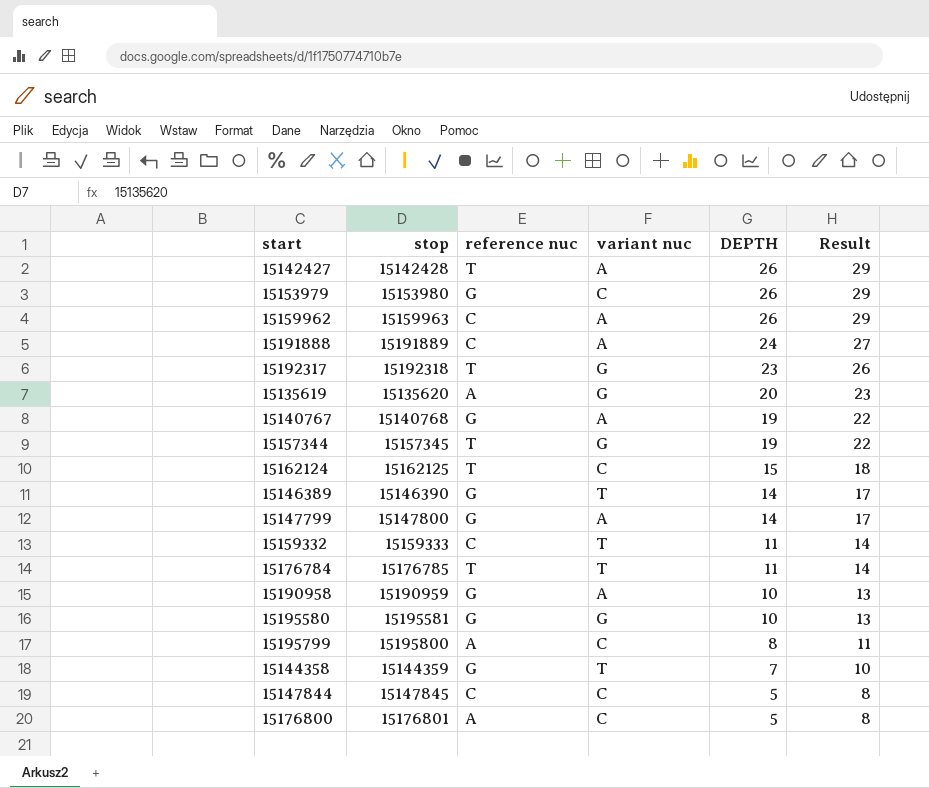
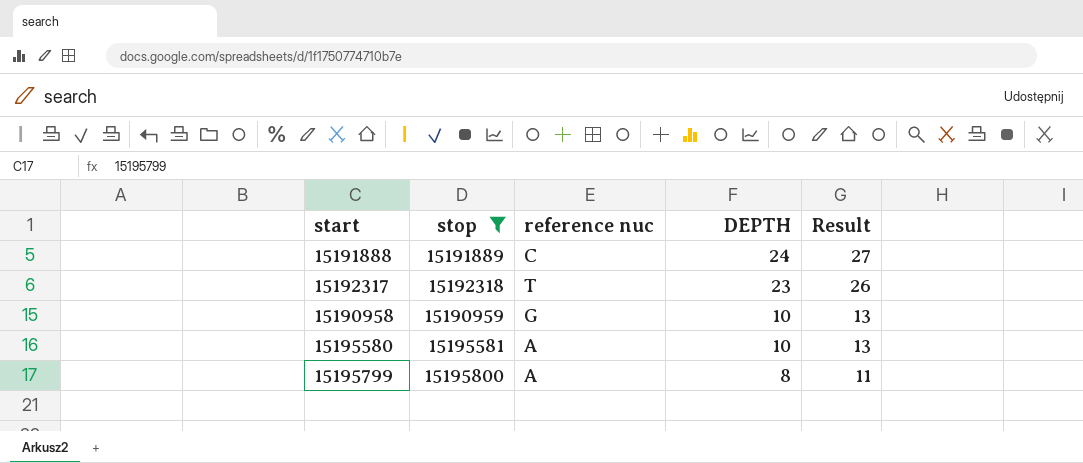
filter: none -> stop >= 15190959
column variant nuc | position: 4 -> none
15195580 | reference nuc: G -> A

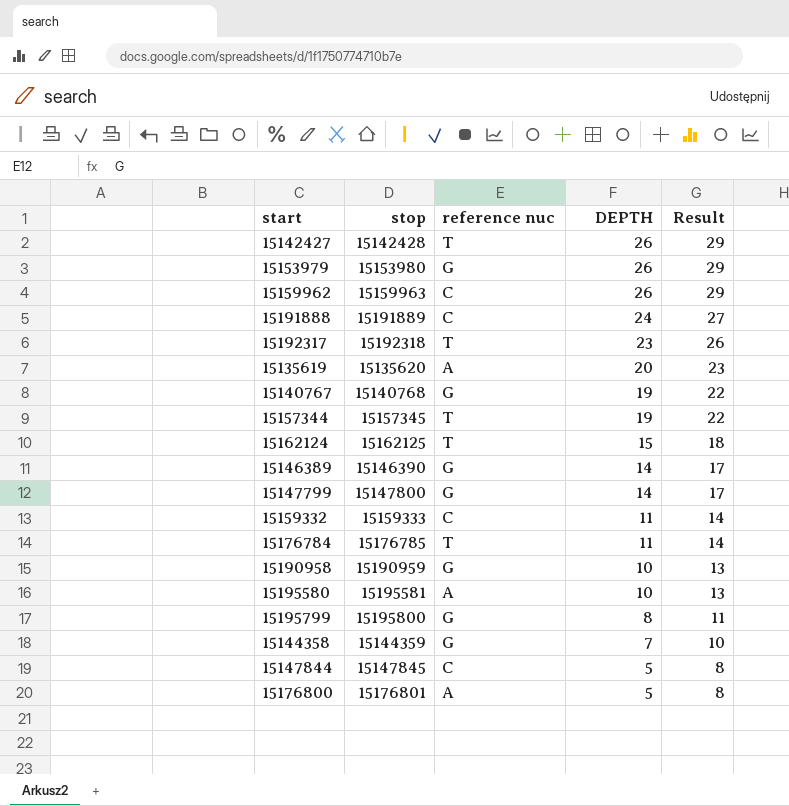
filter: stop >= 15190959 -> none
15195799 | reference nuc: A -> G

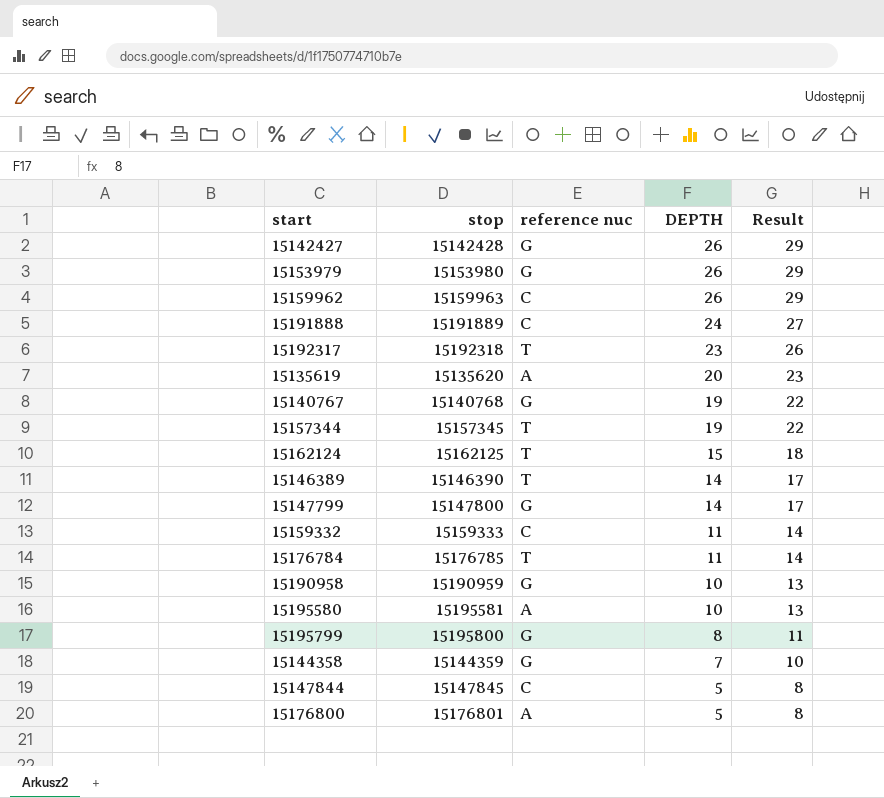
15142427 | reference nuc: T -> G
15146389 | reference nuc: G -> T

